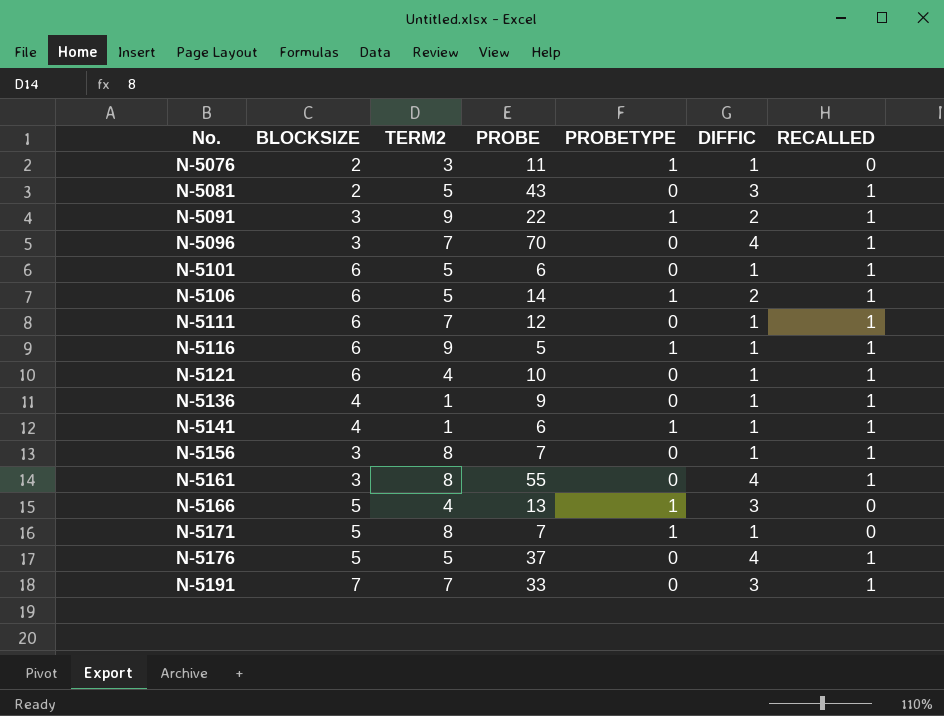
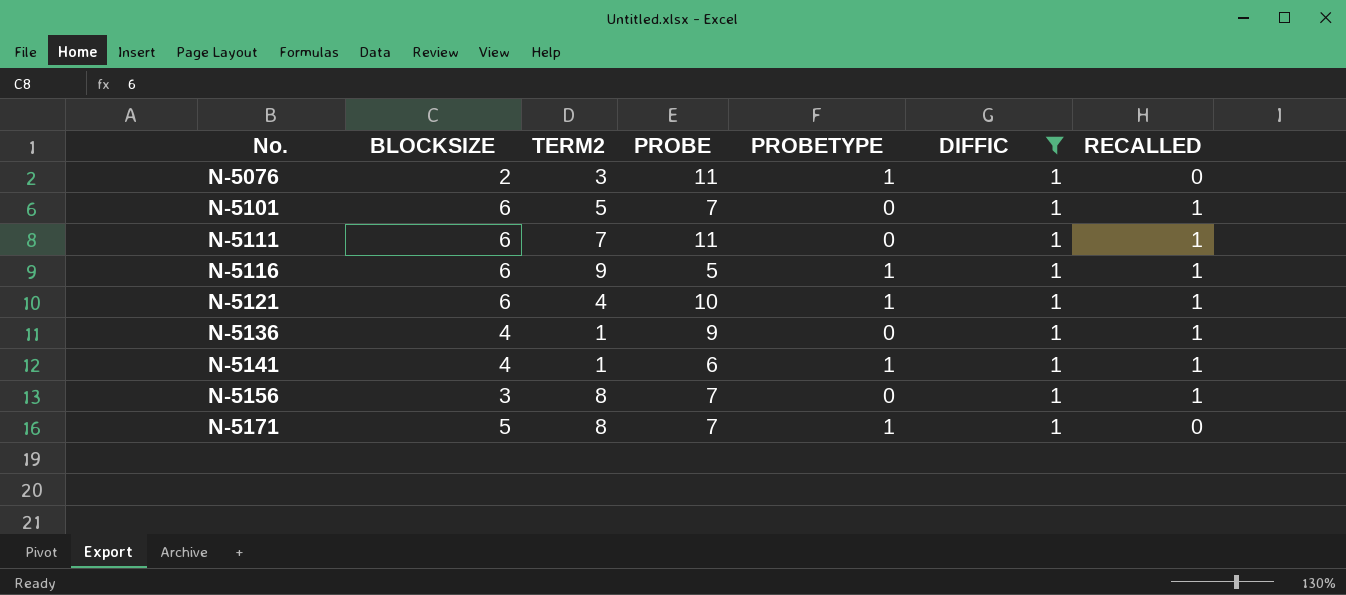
filter: none -> DIFFIC = 1
N-5101 | PROBE: 6 -> 7
N-5111 | PROBE: 12 -> 11
N-5121 | PROBETYPE: 0 -> 1

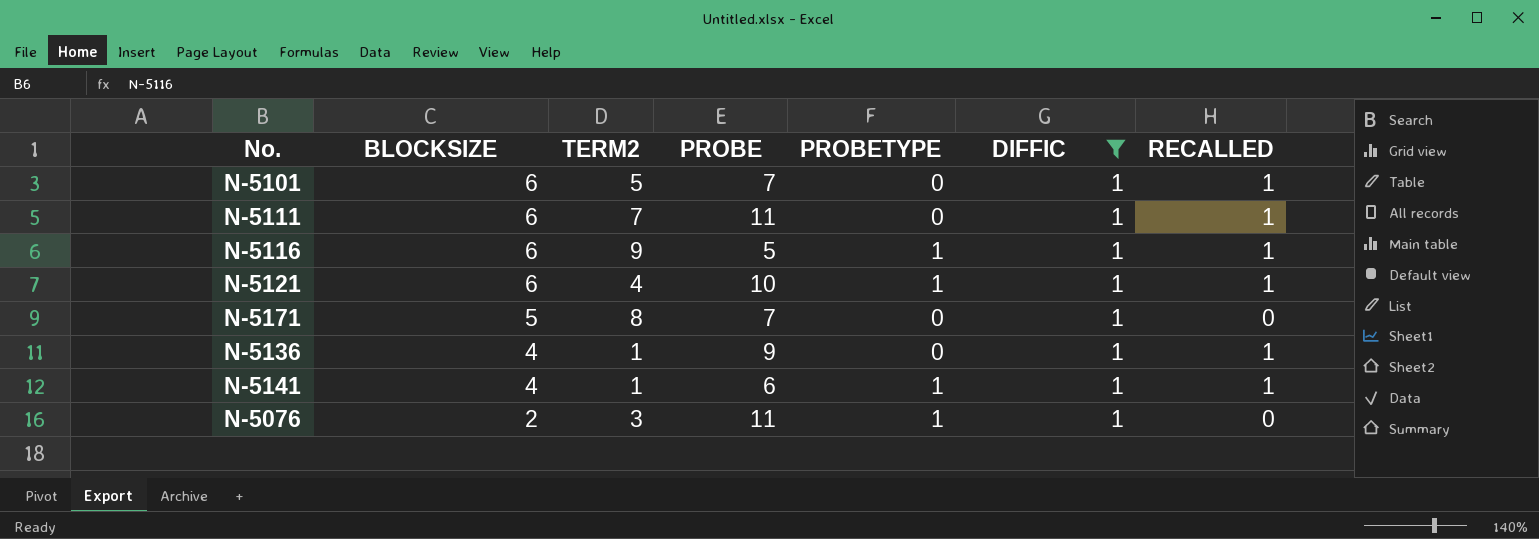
row order: No. ascending -> BLOCKSIZE descending
row N-5156: 3 | 8 | 7 | 0 | 1 | 1 -> none
N-5171 | PROBETYPE: 1 -> 0

